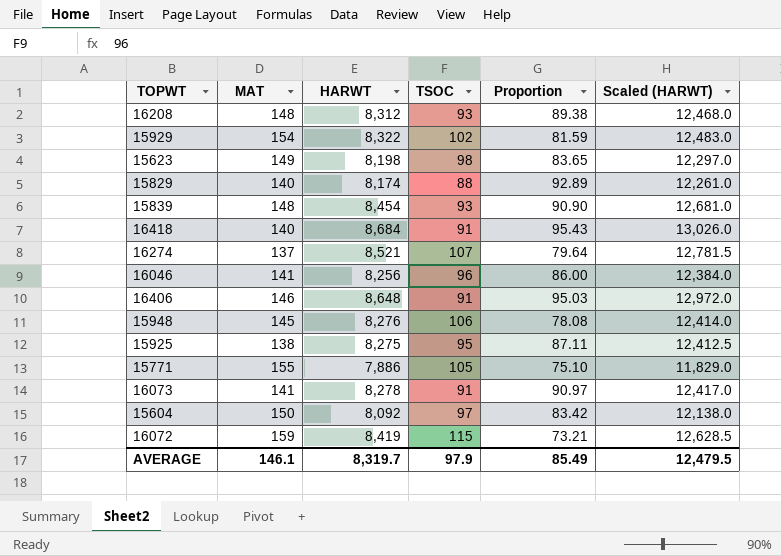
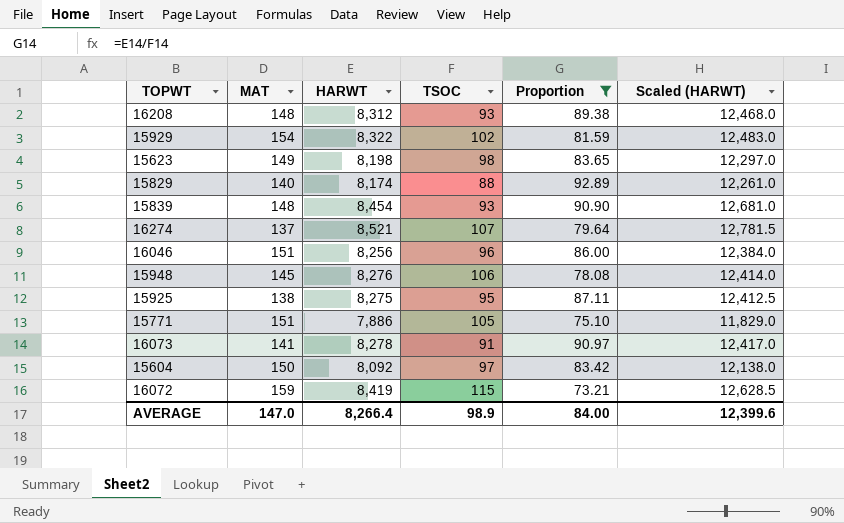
filter: none -> Proportion <= 92.89
16046 | MAT: 141 -> 151
15771 | MAT: 155 -> 151
AVERAGE | MAT: 146.1 -> 147.0
AVERAGE | HARWT: 8,319.7 -> 8,266.4
AVERAGE | TSOC: 97.9 -> 98.9
AVERAGE | Proportion: 85.49 -> 84.00
AVERAGE | Scaled (HARWT): 12,479.5 -> 12,399.6

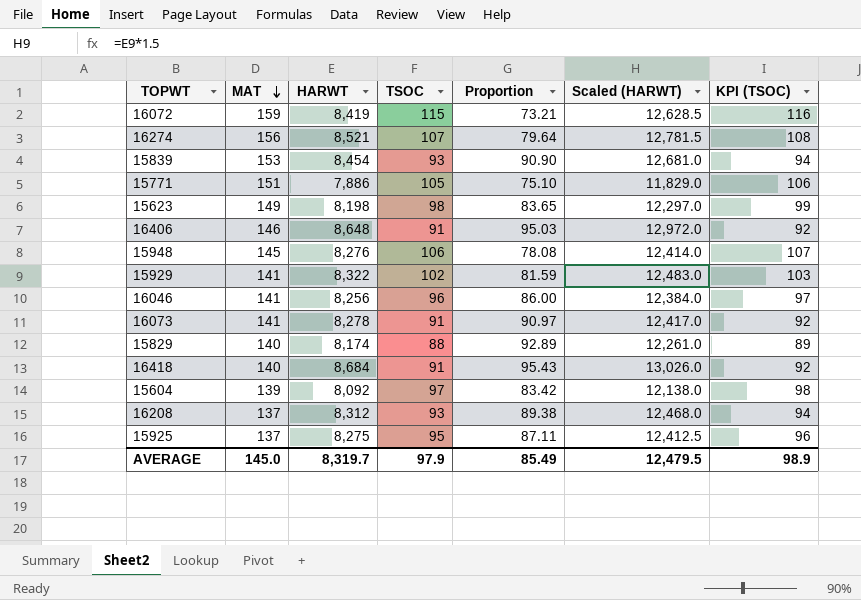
filter: Proportion <= 92.89 -> none
row order: none -> MAT descending
column KPI (TSOC) | formula: none -> [TSOC] + 1
16274 | MAT: 137 -> 156
15839 | MAT: 148 -> 153
15929 | MAT: 154 -> 141
16046 | MAT: 151 -> 141
15604 | MAT: 150 -> 139
16208 | MAT: 148 -> 137
15925 | MAT: 138 -> 137
AVERAGE | MAT: 147.0 -> 145.0
AVERAGE | HARWT: 8,266.4 -> 8,319.7
AVERAGE | TSOC: 98.9 -> 97.9
AVERAGE | Proportion: 84.00 -> 85.49
AVERAGE | Scaled (HARWT): 12,399.6 -> 12,479.5

